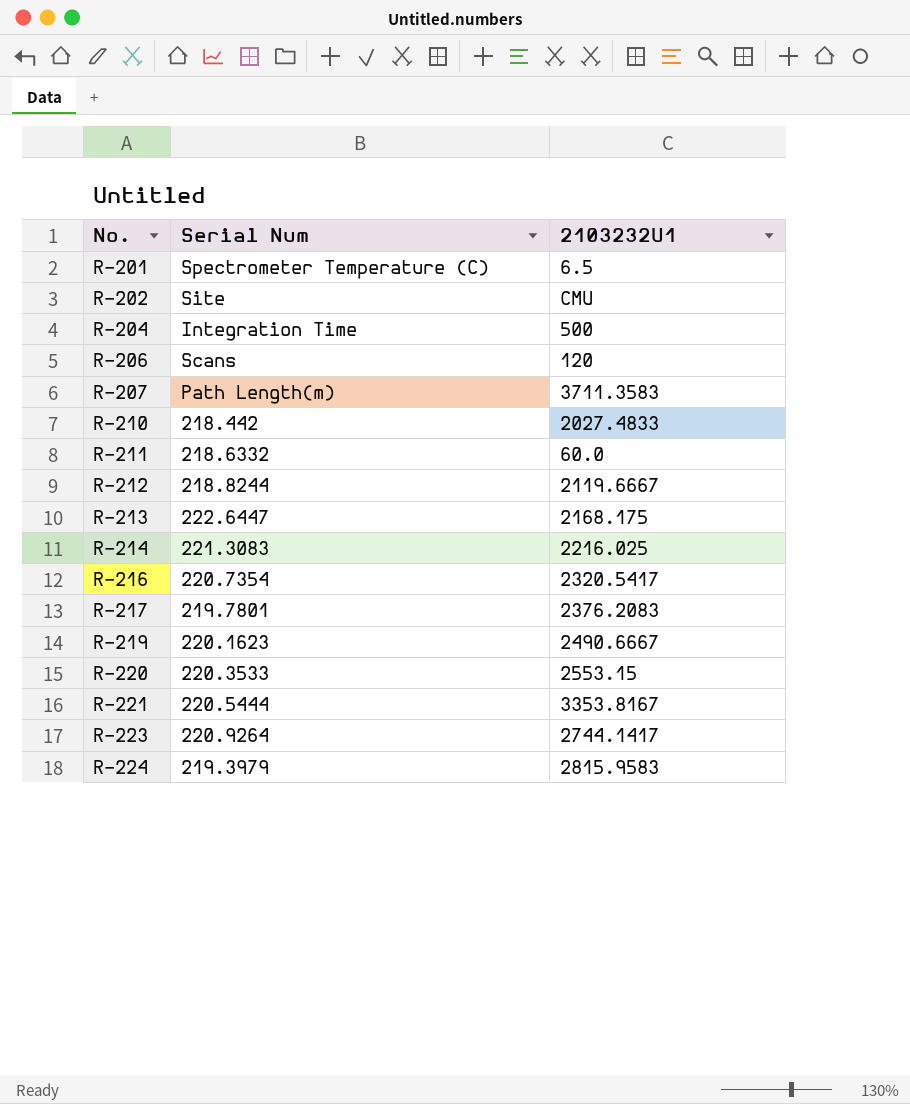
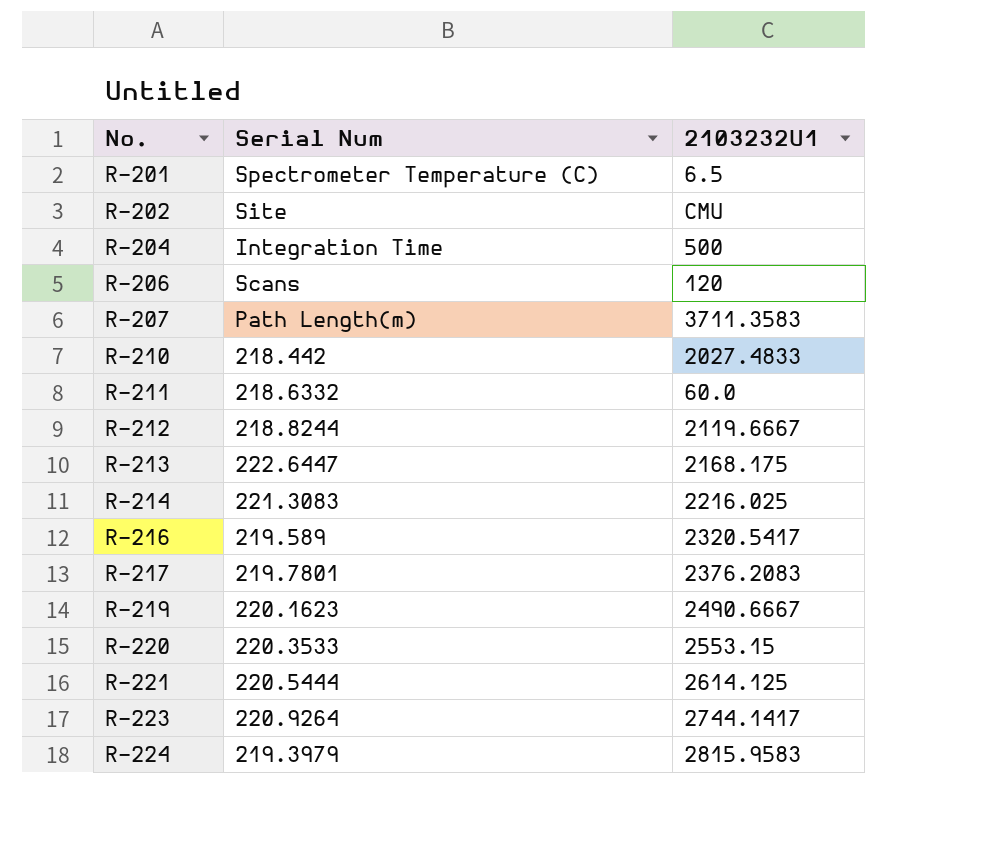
R-216 | Serial Num: 220.7354 -> 219.589
R-221 | 2103232U1: 3353.8167 -> 2614.125

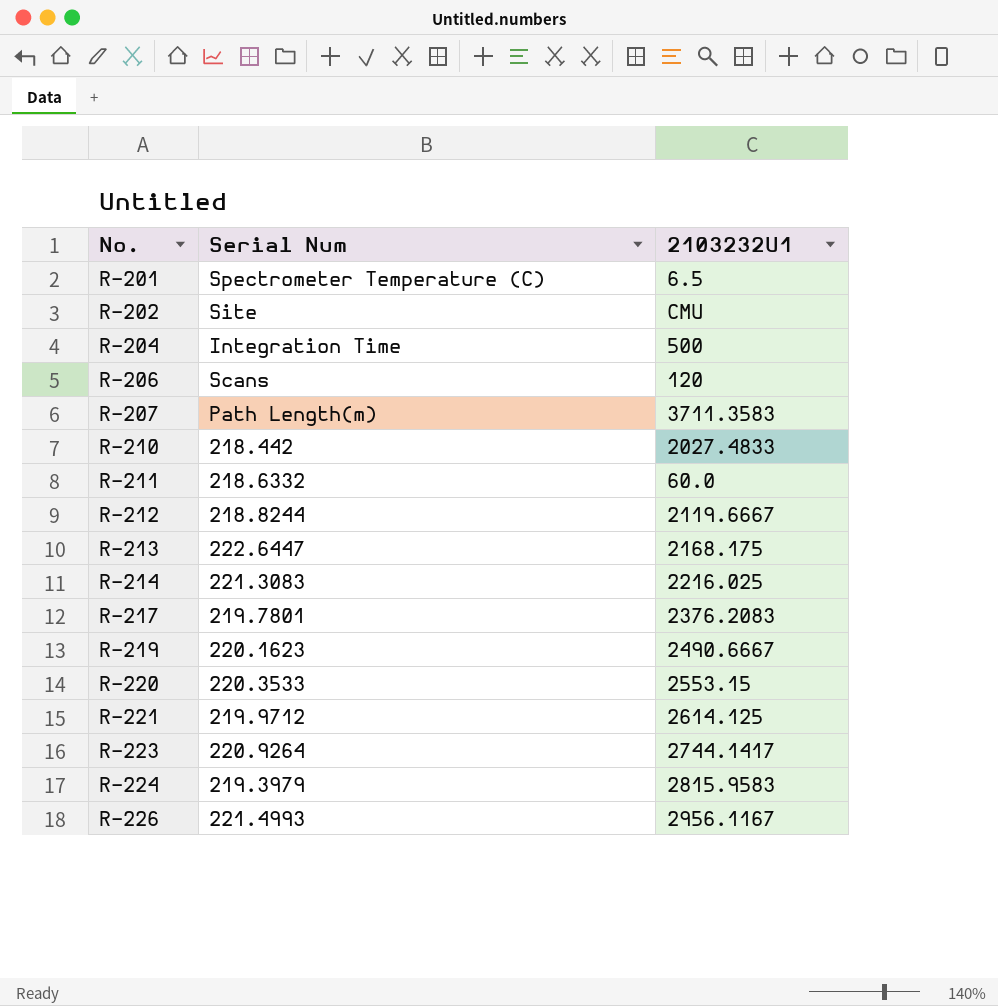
row R-216: 219.589 | 2320.5417 -> none
R-221 | Serial Num: 220.5444 -> 219.9712
row R-226: none -> 221.4993 | 2956.1167

